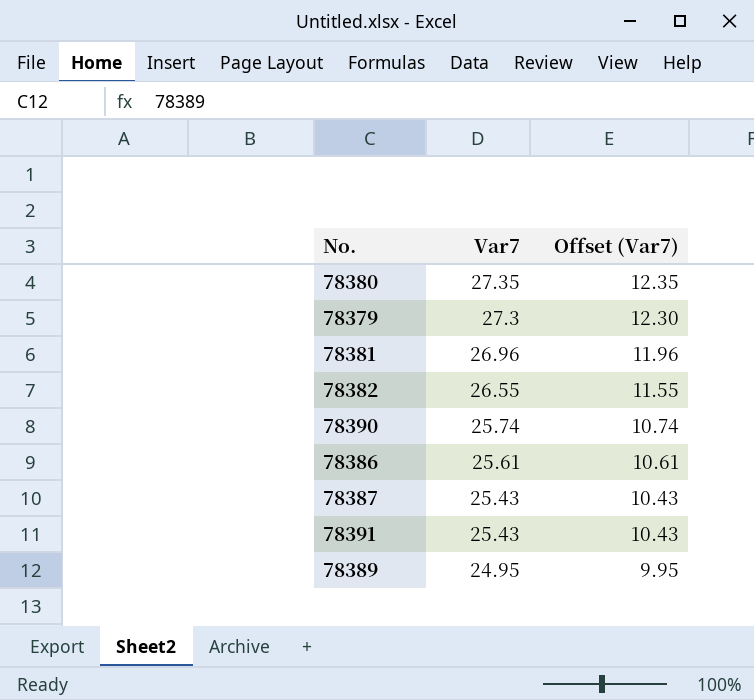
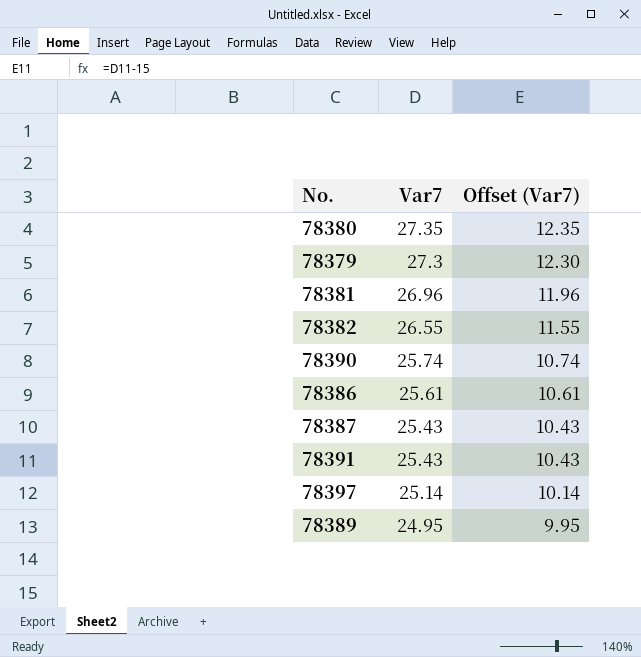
row 78397: none -> 25.14 | 10.14

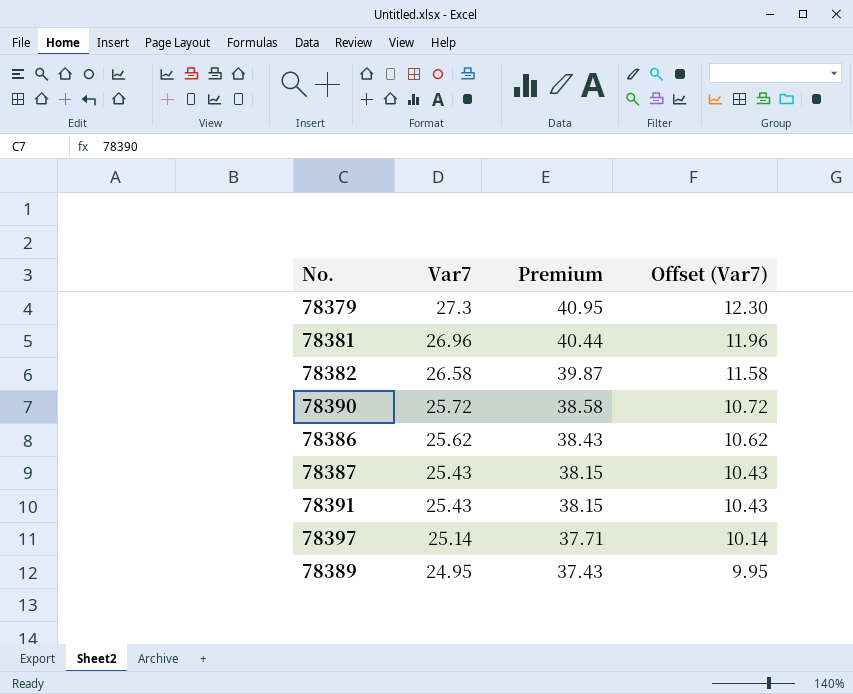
column Premium | formula: none -> [Var7] * 1.5
row 78380: 27.35 | 12.35 -> none
78382 | Var7: 26.55 -> 26.58
78382 | Offset (Var7): 11.55 -> 11.58
78390 | Var7: 25.74 -> 25.72
78390 | Offset (Var7): 10.74 -> 10.72
78386 | Var7: 25.61 -> 25.62
78386 | Offset (Var7): 10.61 -> 10.62

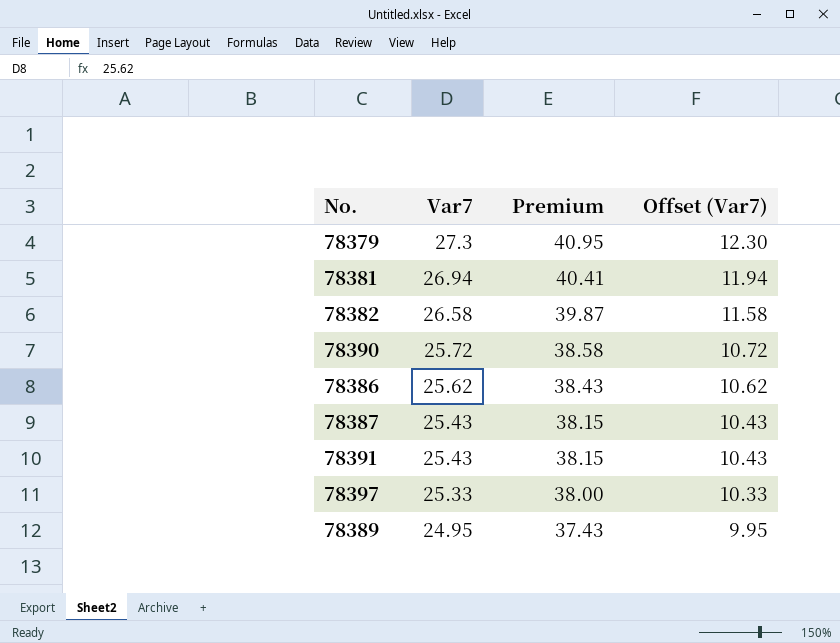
78381 | Var7: 26.96 -> 26.94
78381 | Premium: 40.44 -> 40.41
78381 | Offset (Var7): 11.96 -> 11.94
78397 | Var7: 25.14 -> 25.33
78397 | Premium: 37.71 -> 38.00
78397 | Offset (Var7): 10.14 -> 10.33

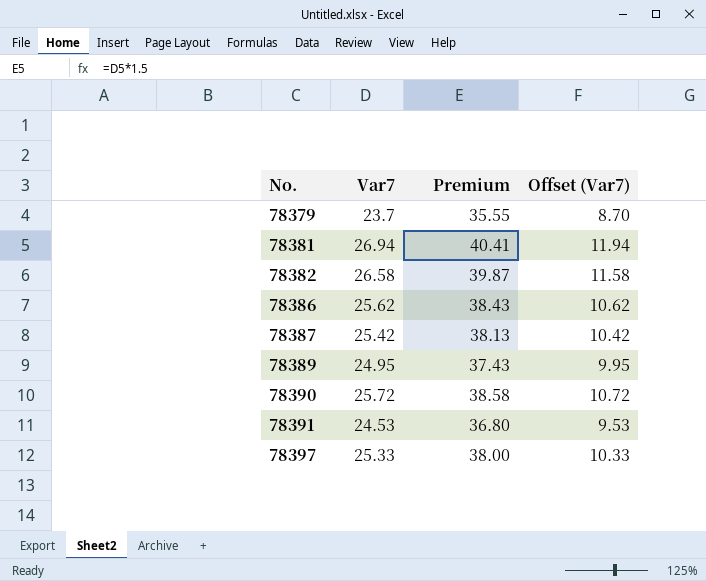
row order: Var7 descending -> No. ascending
78379 | Var7: 27.3 -> 23.7
78379 | Premium: 40.95 -> 35.55
78379 | Offset (Var7): 12.30 -> 8.70
78387 | Var7: 25.43 -> 25.42
78387 | Premium: 38.15 -> 38.13
78387 | Offset (Var7): 10.43 -> 10.42
78391 | Var7: 25.43 -> 24.53
78391 | Premium: 38.15 -> 36.80
78391 | Offset (Var7): 10.43 -> 9.53

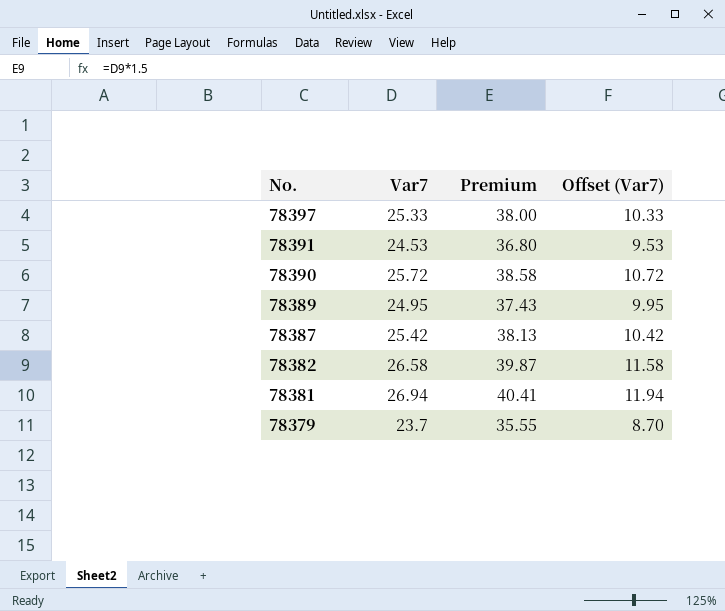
row order: No. ascending -> No. descending
row 78386: 25.62 | 38.43 | 10.62 -> none

